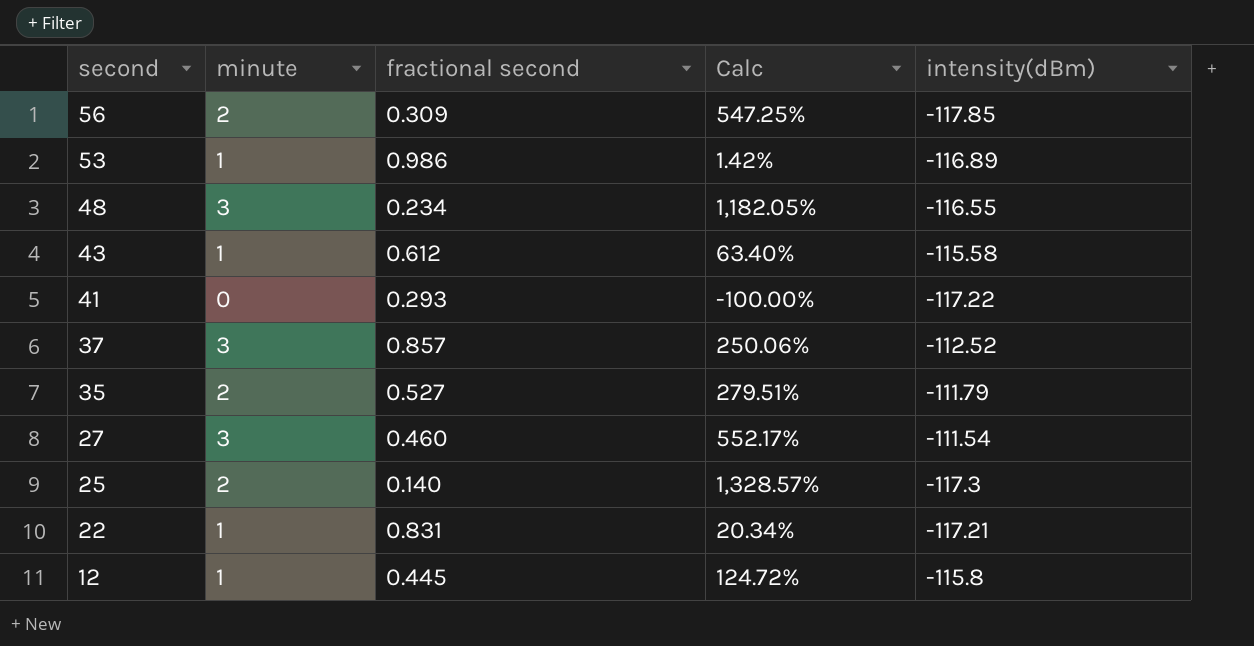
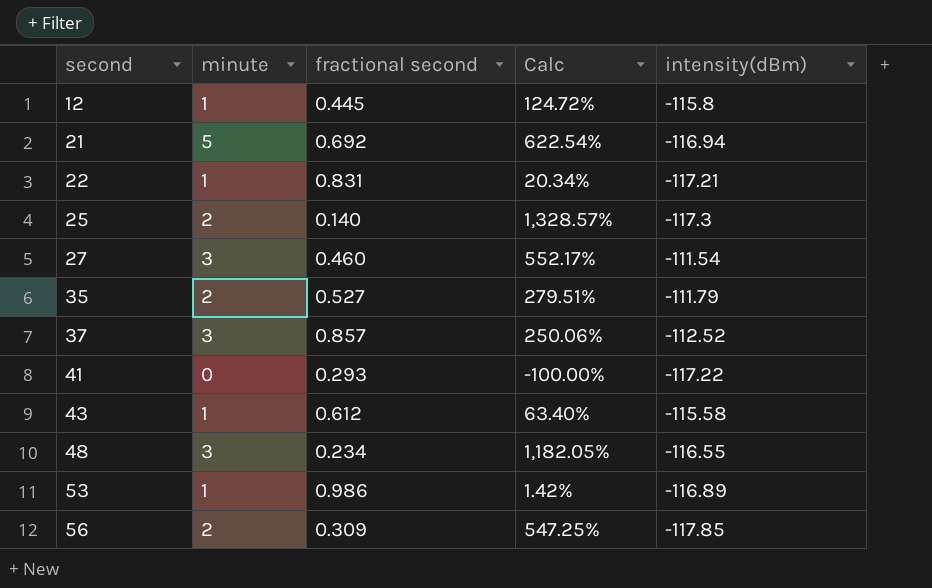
row order: second descending -> second ascending
row 21: none -> 5 | 0.692 | 622.54% | -116.94

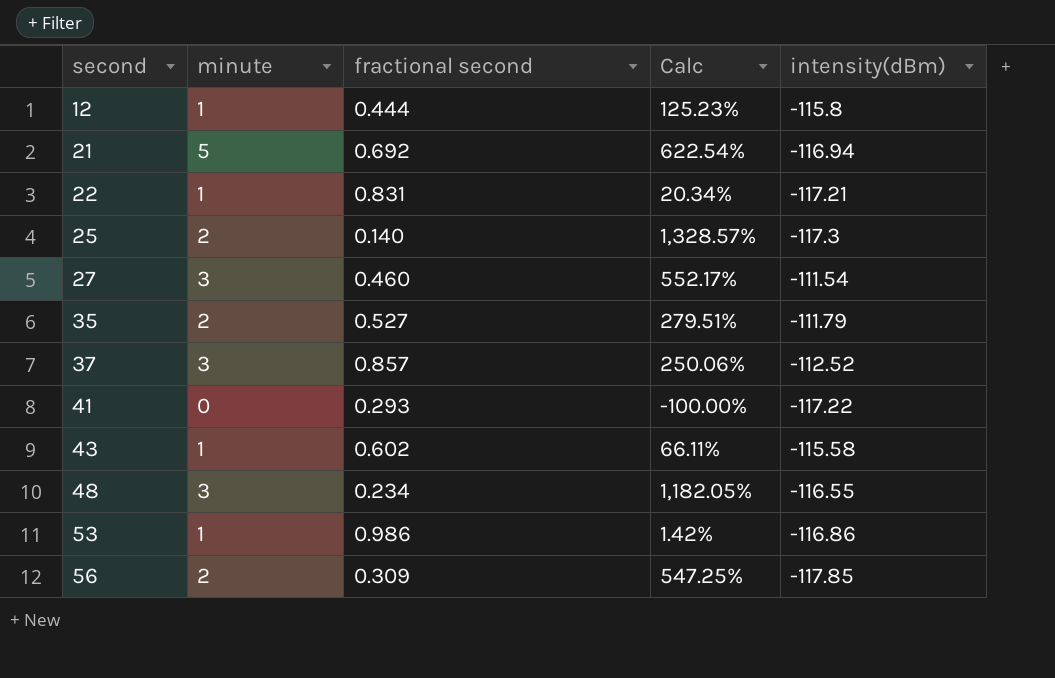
12 | fractional second: 0.445 -> 0.444
12 | Calc: 124.72% -> 125.23%
43 | fractional second: 0.612 -> 0.602
43 | Calc: 63.40% -> 66.11%
53 | intensity(dBm): -116.89 -> -116.86

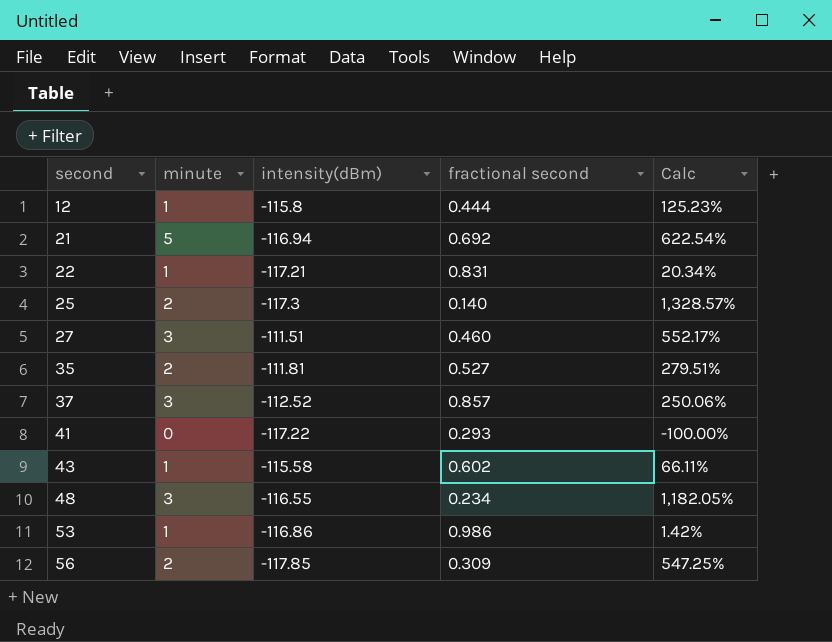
column intensity(dBm) | position: 5 -> 3
27 | intensity(dBm): -111.54 -> -111.51
35 | intensity(dBm): -111.79 -> -111.81

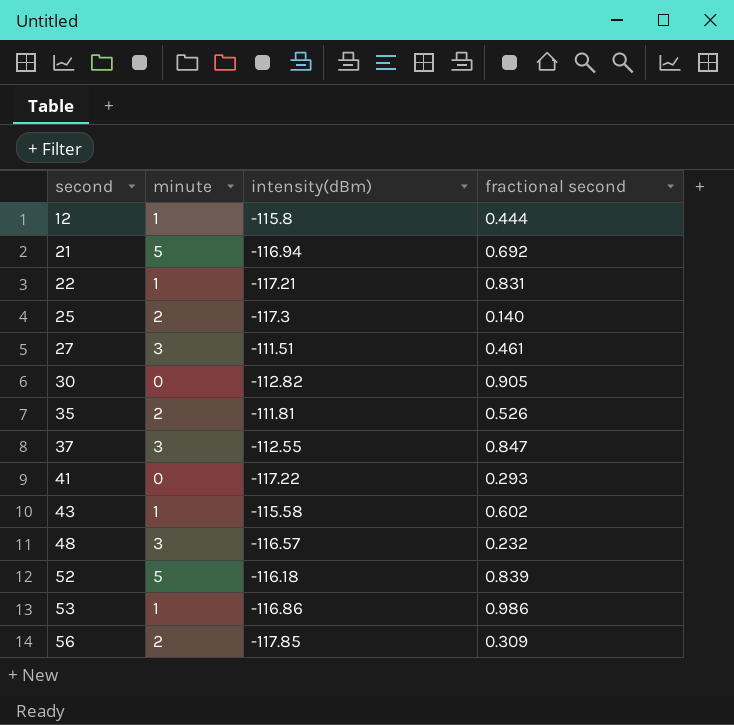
column Calc | formula: ([minute] - [fractional second]) / [fractional second] -> none
27 | fractional second: 0.460 -> 0.461
row 30: none -> 0 | -112.82 | 0.905
35 | fractional second: 0.527 -> 0.526
37 | intensity(dBm): -112.52 -> -112.55
37 | fractional second: 0.857 -> 0.847
48 | intensity(dBm): -116.55 -> -116.57
48 | fractional second: 0.234 -> 0.232
row 52: none -> 5 | -116.18 | 0.839

